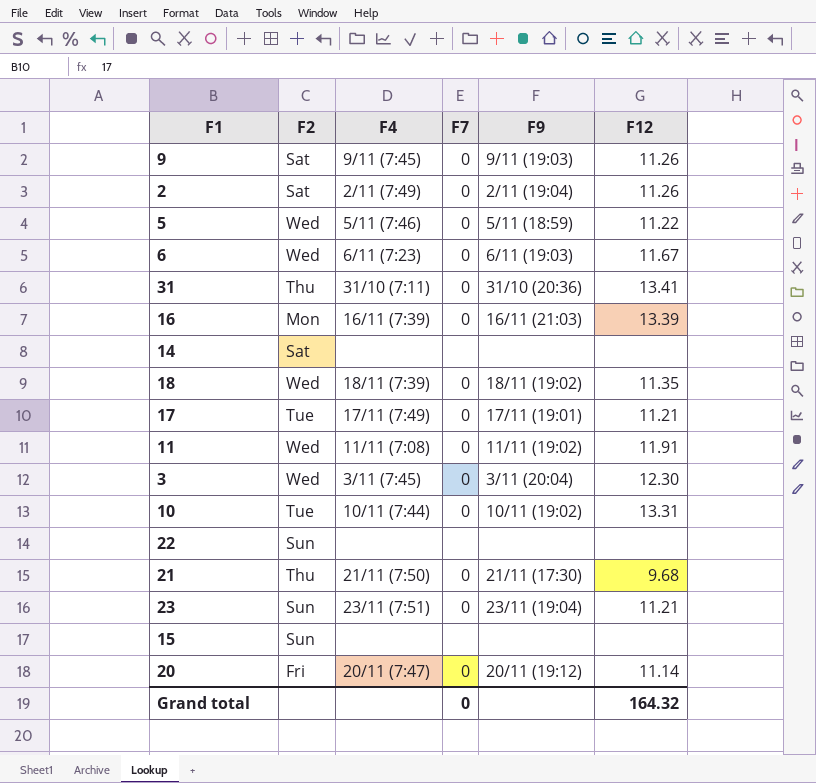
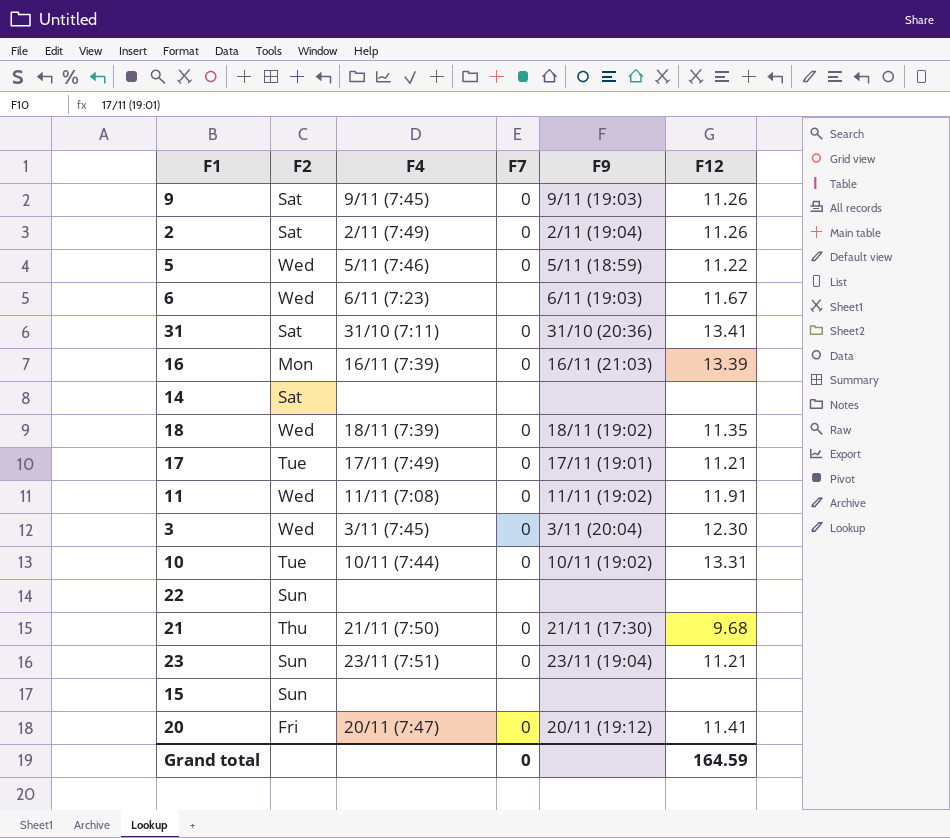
6 | F7: 0 -> none
31 | F2: Thu -> Sat
20 | F12: 11.14 -> 11.41
Grand total | F12: 164.32 -> 164.59

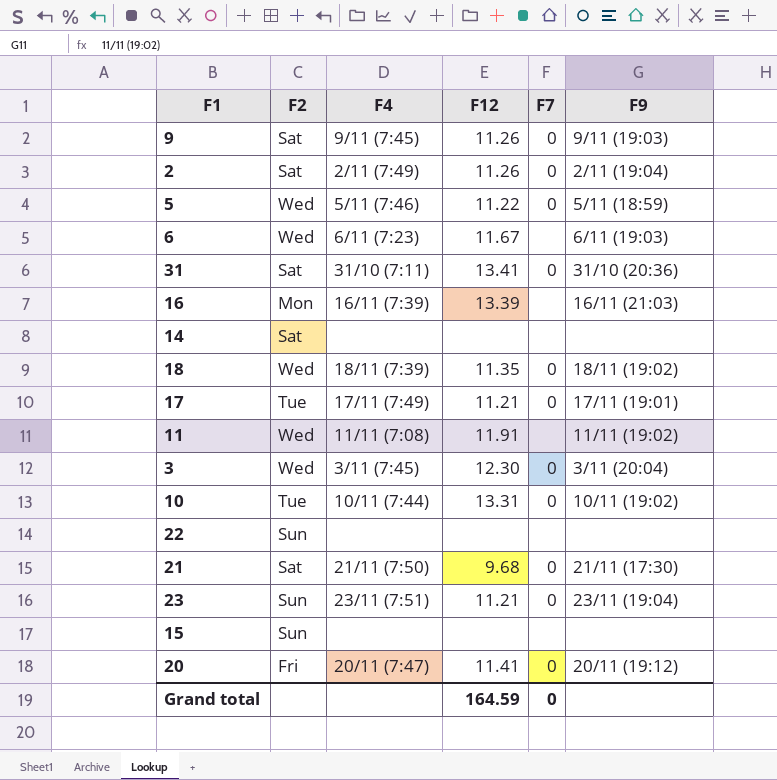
column F12 | position: 6 -> 4
16 | F7: 0 -> none
11 | F7: 0 -> none
21 | F2: Thu -> Sat

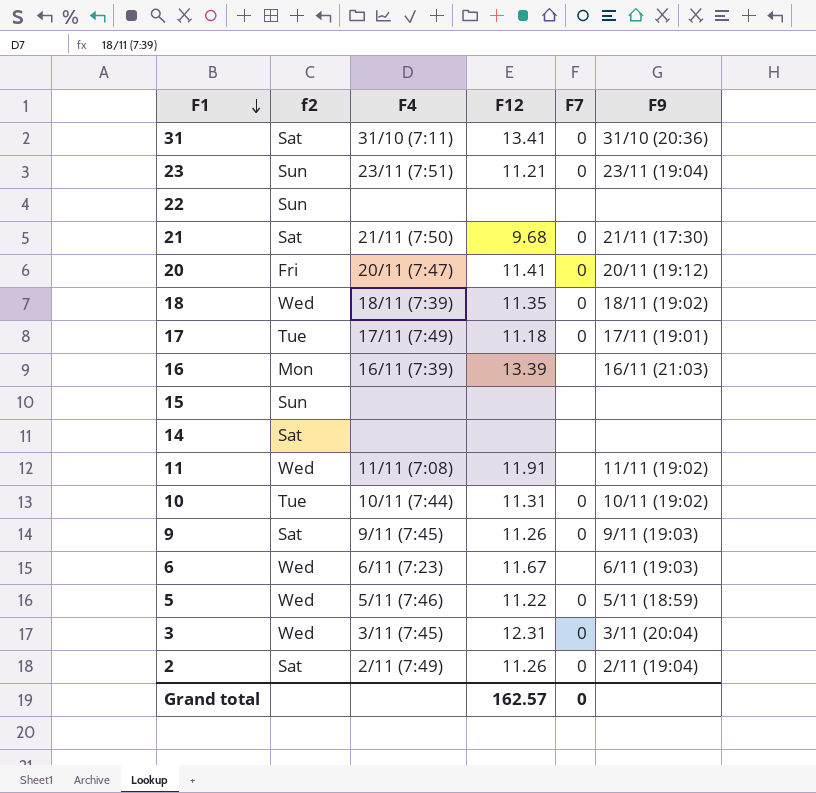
row order: none -> F1 descending
column name: F2 -> f2
17 | F12: 11.21 -> 11.18
10 | F12: 13.31 -> 11.31
3 | F12: 12.30 -> 12.31
Grand total | F12: 164.59 -> 162.57

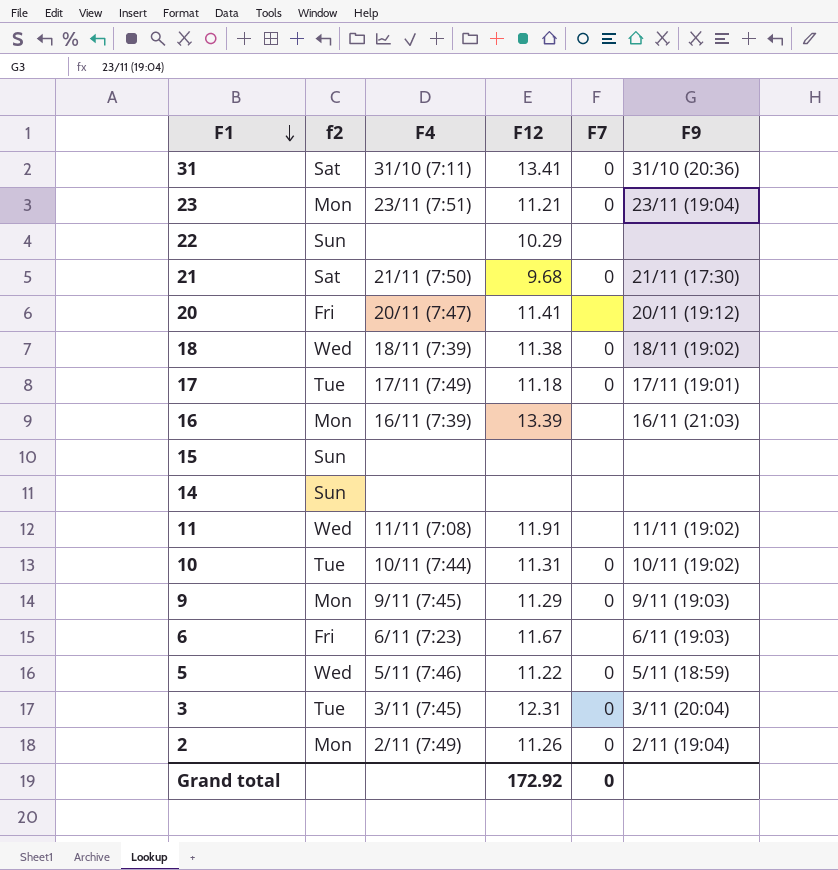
23 | f2: Sun -> Mon
22 | F12: none -> 10.29
20 | F7: 0 -> none
18 | F12: 11.35 -> 11.38
14 | f2: Sat -> Sun
9 | f2: Sat -> Mon
9 | F12: 11.26 -> 11.29
6 | f2: Wed -> Fri
3 | f2: Wed -> Tue
2 | f2: Sat -> Mon
Grand total | F12: 162.57 -> 172.92

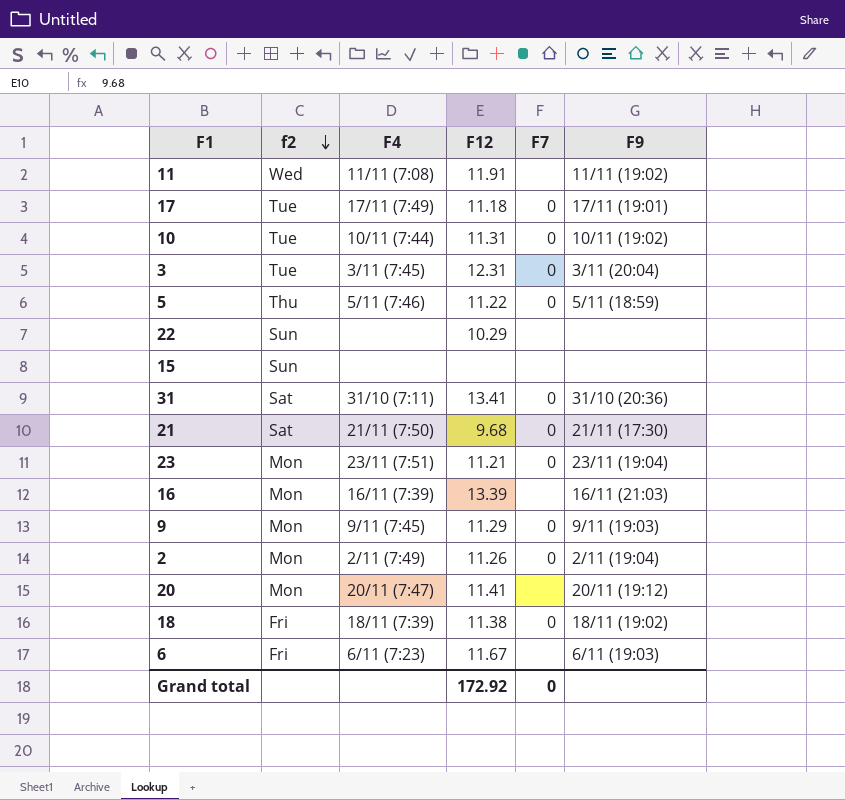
row order: F1 descending -> f2 descending
row 14: Sun | none | none | none | none -> none
5 | f2: Wed -> Thu
20 | f2: Fri -> Mon
18 | f2: Wed -> Fri

